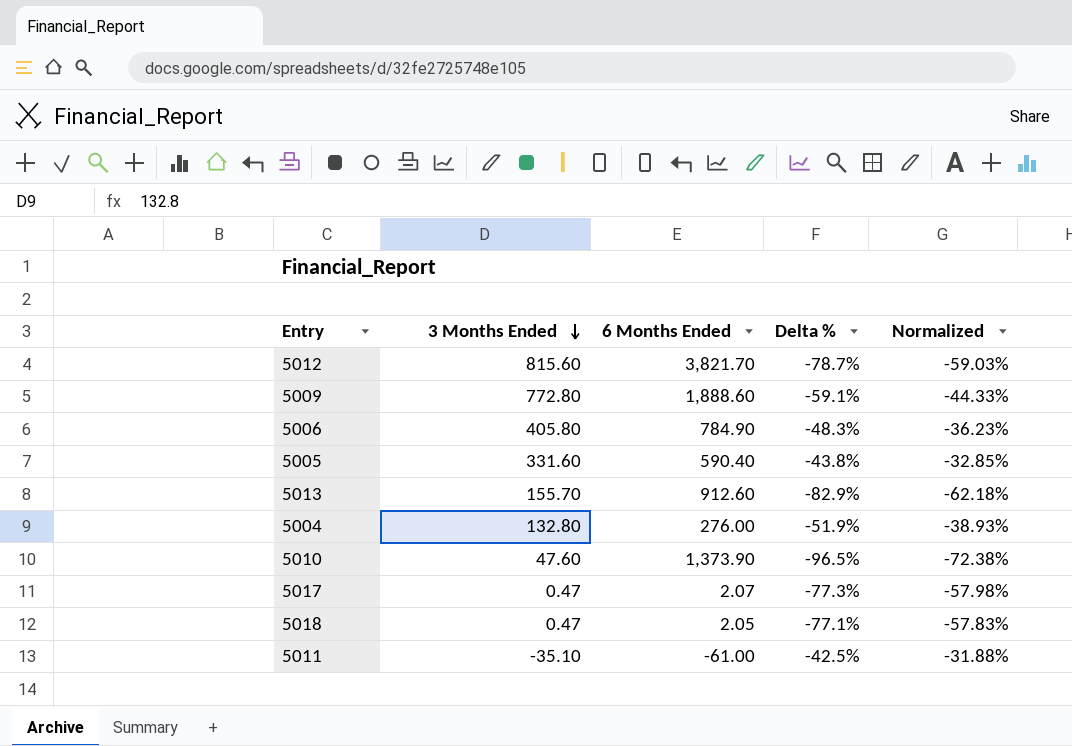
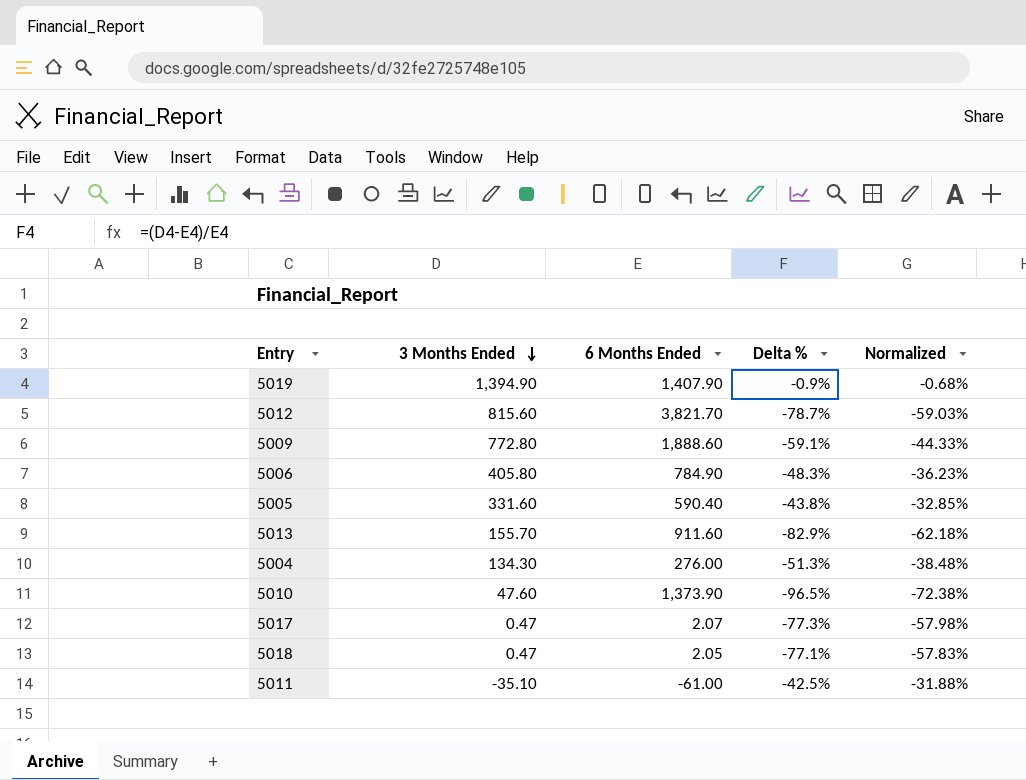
row 5019: none -> 1,394.90 | 1,407.90 | -0.9% | -0.68%
5013 | 6 Months Ended: 912.60 -> 911.60
5004 | 3 Months Ended: 132.80 -> 134.30
5004 | Delta %: -51.9% -> -51.3%
5004 | Normalized: -38.93% -> -38.48%

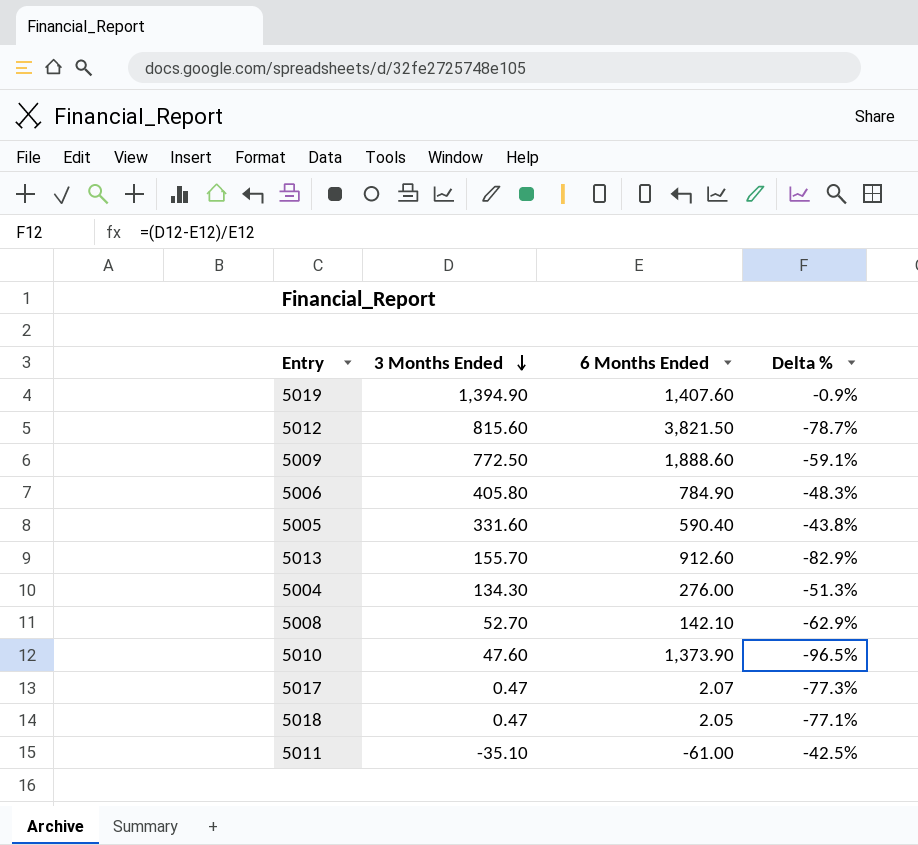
column Normalized | formula: [Delta %] * 0.75 -> none
5019 | 6 Months Ended: 1,407.90 -> 1,407.60
5012 | 6 Months Ended: 3,821.70 -> 3,821.50
5009 | 3 Months Ended: 772.80 -> 772.50
5013 | 6 Months Ended: 911.60 -> 912.60
row 5008: none -> 52.70 | 142.10 | -62.9%

